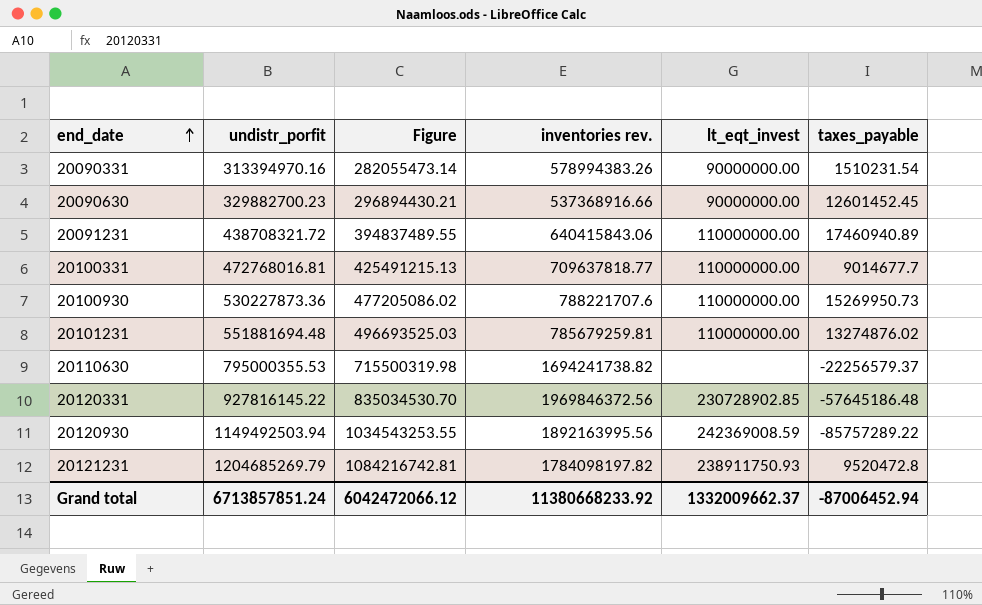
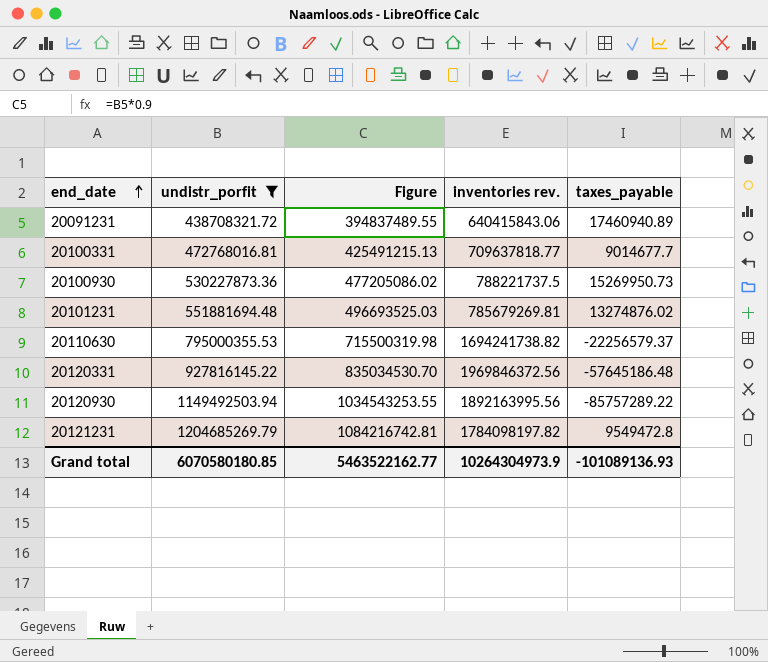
filter: none -> undistr_porfit >= 438708321.72
column lt_eqt_invest | position: 5 -> none
20100930 | inventories rev.: 788221707.6 -> 788221737.5
20101231 | inventories rev.: 785679259.81 -> 785679269.81
20121231 | taxes_payable: 9520472.8 -> 9549472.8
Grand total | undistr_porfit: 6713857851.24 -> 6070580180.85
Grand total | Figure: 6042472066.12 -> 5463522162.77
Grand total | inventories rev.: 11380668233.92 -> 10264304973.9
Grand total | taxes_payable: -87006452.94 -> -101089136.93

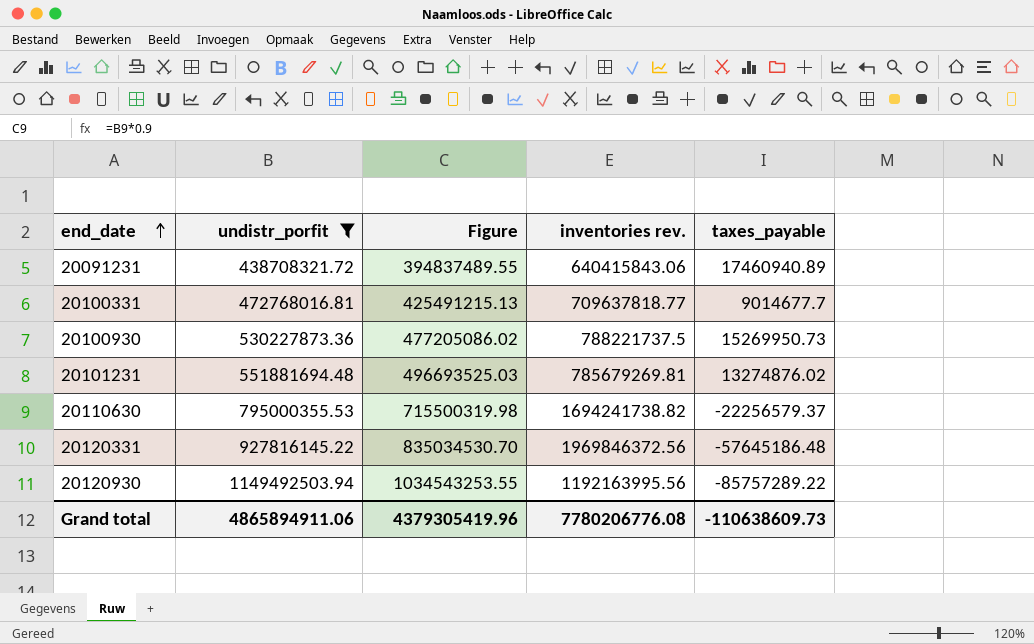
row 20121231: 1204685269.79 | 1084216742.81 | 1784098197.82 | 9549472.8 -> none
20120930 | inventories rev.: 1892163995.56 -> 1192163995.56
Grand total | undistr_porfit: 6070580180.85 -> 4865894911.06
Grand total | Figure: 5463522162.77 -> 4379305419.96
Grand total | inventories rev.: 10264304973.9 -> 7780206776.08
Grand total | taxes_payable: -101089136.93 -> -110638609.73

